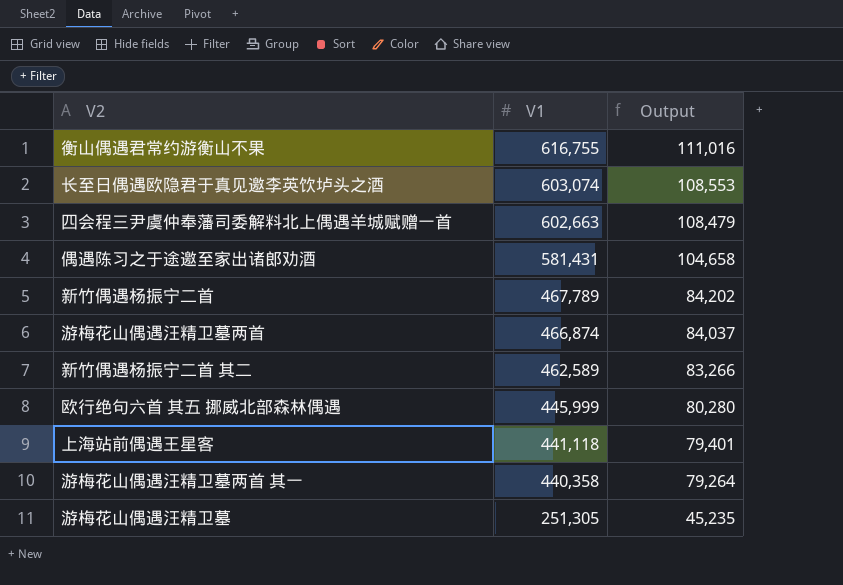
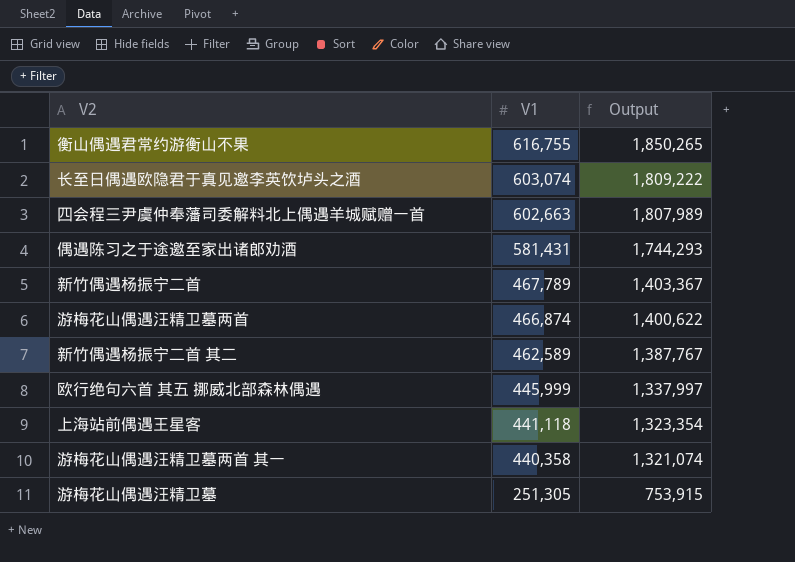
column Output | formula: [V1] * 0.18 -> [V1] * 3

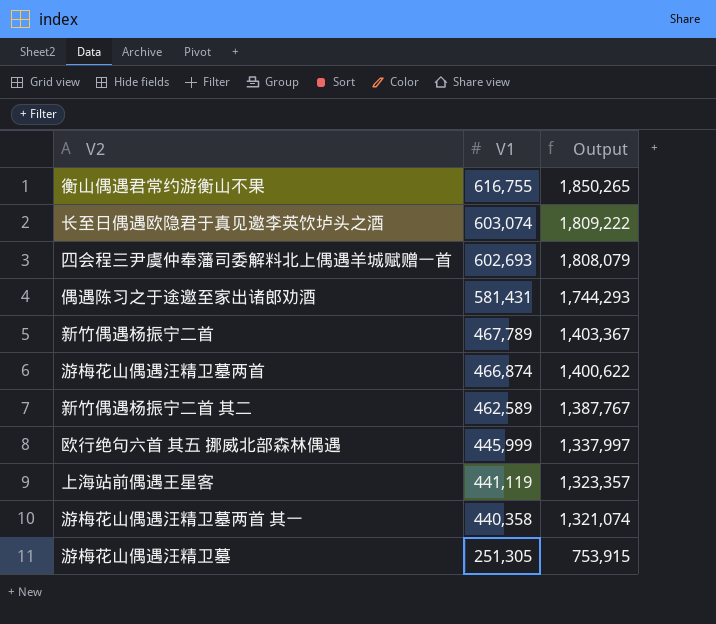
四会程三尹虞仲奉藩司委解料北上偶遇羊城赋赠一首 | V1: 602,663 -> 602,693
四会程三尹虞仲奉藩司委解料北上偶遇羊城赋赠一首 | Output: 1,807,989 -> 1,808,079
上海站前偶遇王星客 | V1: 441,118 -> 441,119
上海站前偶遇王星客 | Output: 1,323,354 -> 1,323,357

